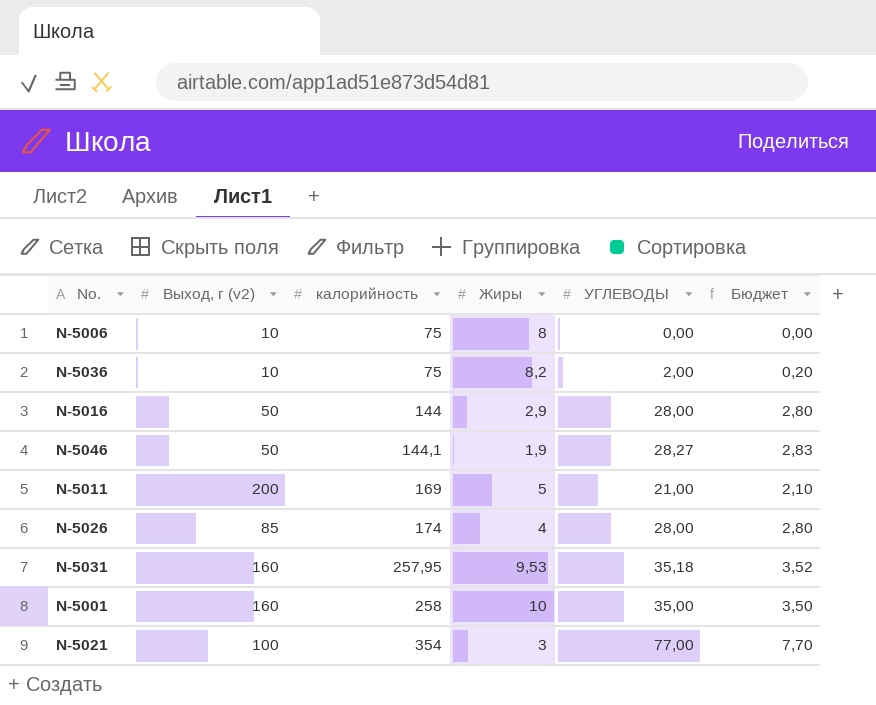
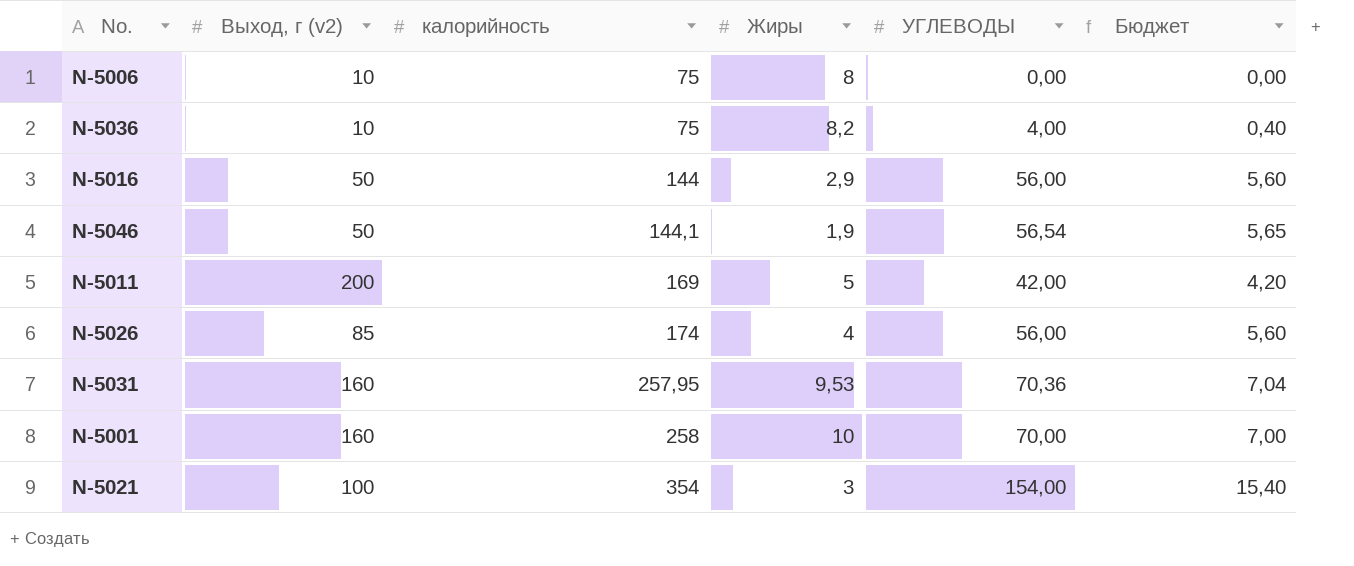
N-5036 | УГЛЕВОДЫ: 2,00 -> 4,00
N-5036 | Бюджет: 0,20 -> 0,40
N-5016 | УГЛЕВОДЫ: 28,00 -> 56,00
N-5016 | Бюджет: 2,80 -> 5,60
N-5046 | УГЛЕВОДЫ: 28,27 -> 56,54
N-5046 | Бюджет: 2,83 -> 5,65
N-5011 | УГЛЕВОДЫ: 21,00 -> 42,00
N-5011 | Бюджет: 2,10 -> 4,20
N-5026 | УГЛЕВОДЫ: 28,00 -> 56,00
N-5026 | Бюджет: 2,80 -> 5,60
N-5031 | УГЛЕВОДЫ: 35,18 -> 70,36
N-5031 | Бюджет: 3,52 -> 7,04
N-5001 | УГЛЕВОДЫ: 35,00 -> 70,00
N-5001 | Бюджет: 3,50 -> 7,00
N-5021 | УГЛЕВОДЫ: 77,00 -> 154,00
N-5021 | Бюджет: 7,70 -> 15,40

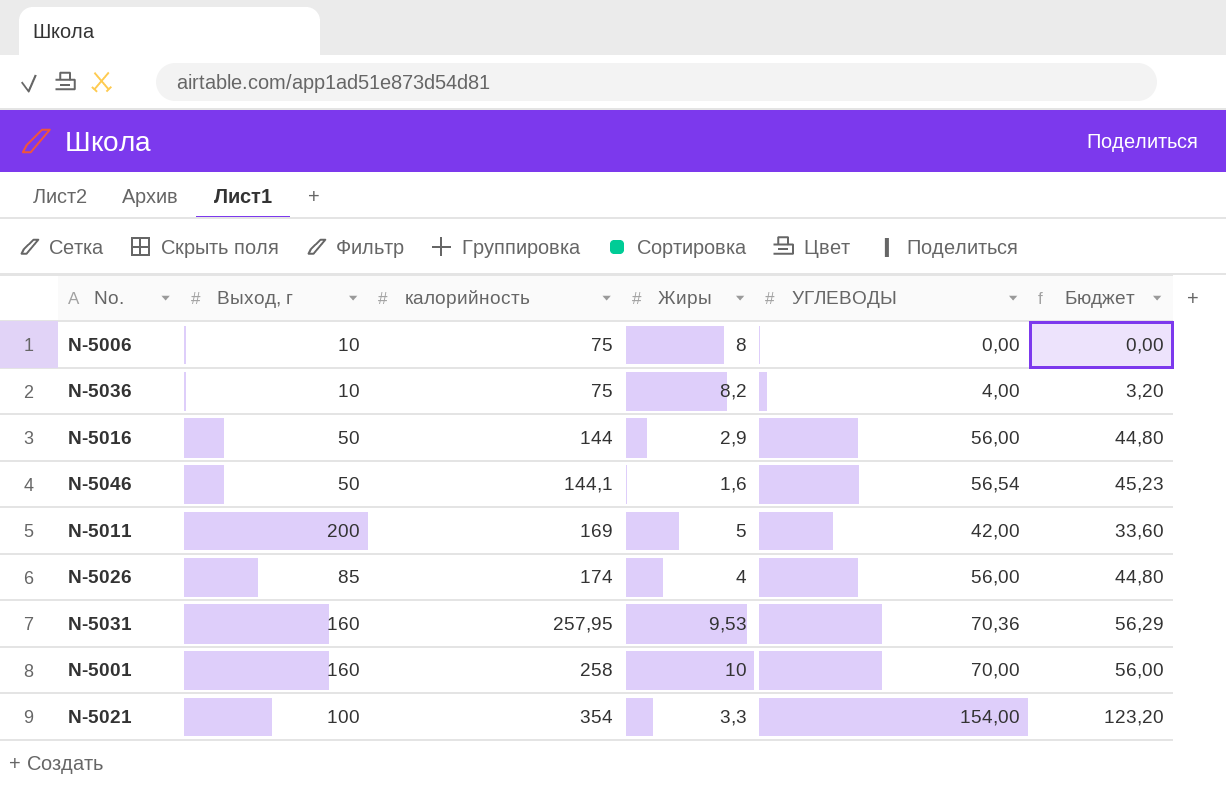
column name: Выход, г (v2) -> Выход, г
column Бюджет | formula: [УГЛЕВОДЫ] * 0,1 -> [УГЛЕВОДЫ] * 0,8
N-5046 | Жиры: 1,9 -> 1,6
N-5021 | Жиры: 3 -> 3,3

